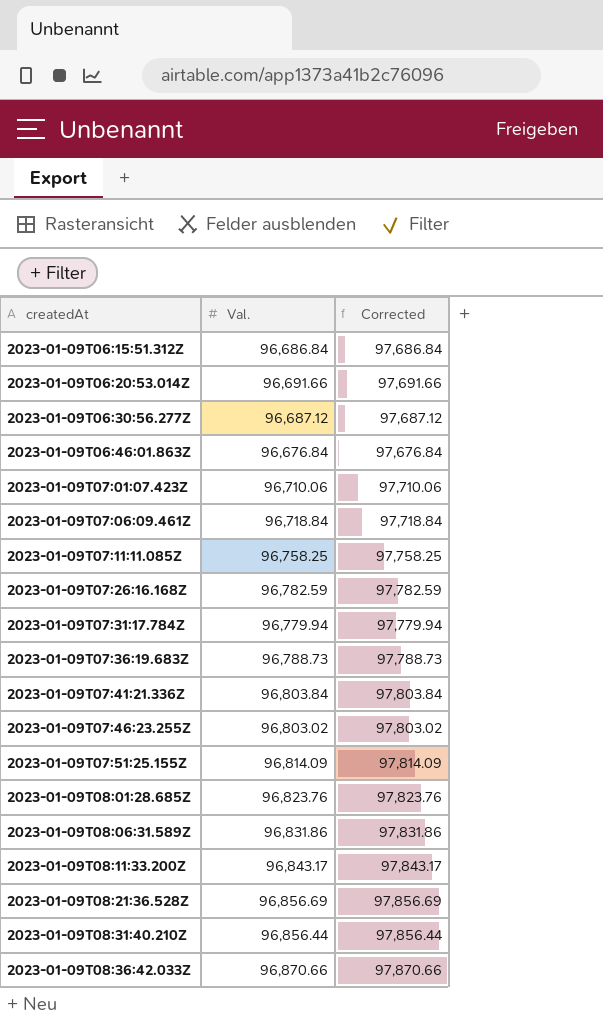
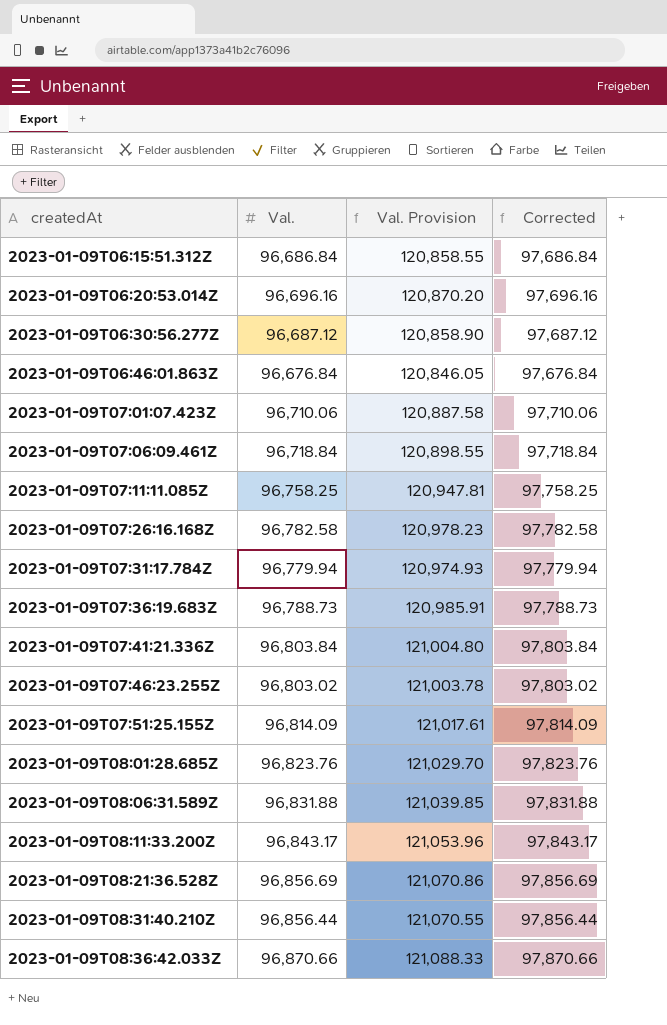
column Val. Provision | formula: none -> [Val.] * 1.25
2023-01-09T06:20:53.014Z | Val.: 96,691.66 -> 96,696.16
2023-01-09T06:20:53.014Z | Corrected: 97,691.66 -> 97,696.16
2023-01-09T07:26:16.168Z | Val.: 96,782.59 -> 96,782.58
2023-01-09T07:26:16.168Z | Corrected: 97,782.59 -> 97,782.58
2023-01-09T08:06:31.589Z | Val.: 96,831.86 -> 96,831.88
2023-01-09T08:06:31.589Z | Corrected: 97,831.86 -> 97,831.88

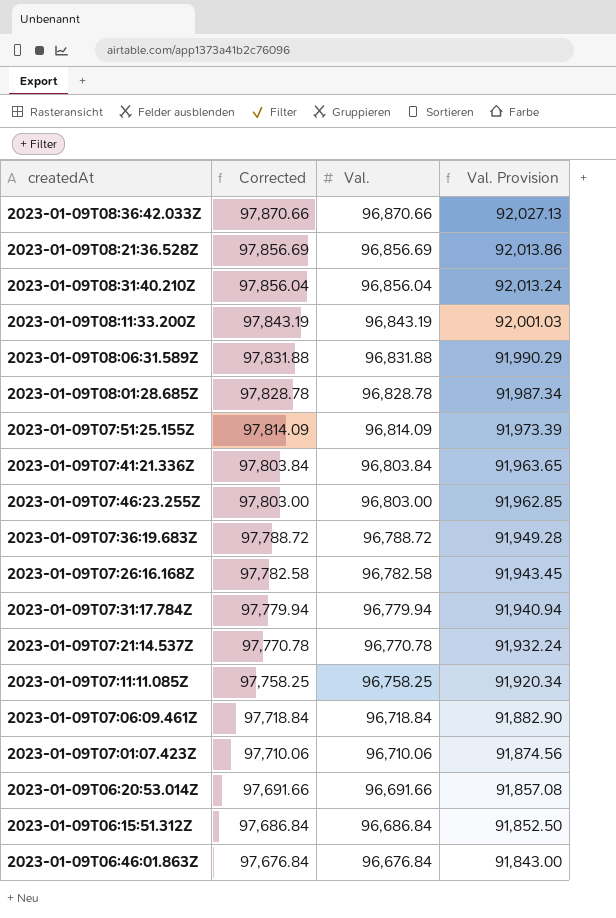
row order: createdAt ascending -> Corrected descending
column Corrected | position: 4 -> 2
column Val. Provision | formula: [Val.] * 1.25 -> [Val.] * 0.95
row 2023-01-09T06:30:56.277Z: 96,687.12 | 120,858.90 | 97,687.12 -> none
2023-01-09T08:31:40.210Z | Corrected: 97,856.44 -> 97,856.04
2023-01-09T08:31:40.210Z | Val.: 96,856.44 -> 96,856.04
2023-01-09T08:11:33.200Z | Corrected: 97,843.17 -> 97,843.19
2023-01-09T08:11:33.200Z | Val.: 96,843.17 -> 96,843.19
2023-01-09T08:01:28.685Z | Corrected: 97,823.76 -> 97,828.78
2023-01-09T08:01:28.685Z | Val.: 96,823.76 -> 96,828.78
2023-01-09T07:46:23.255Z | Corrected: 97,803.02 -> 97,803.00
2023-01-09T07:46:23.255Z | Val.: 96,803.02 -> 96,803.00
2023-01-09T07:36:19.683Z | Corrected: 97,788.73 -> 97,788.72
2023-01-09T07:36:19.683Z | Val.: 96,788.73 -> 96,788.72
row 2023-01-09T07:21:14.537Z: none -> 97,770.78 | 96,770.78 | 91,932.24
2023-01-09T06:20:53.014Z | Corrected: 97,696.16 -> 97,691.66
2023-01-09T06:20:53.014Z | Val.: 96,696.16 -> 96,691.66

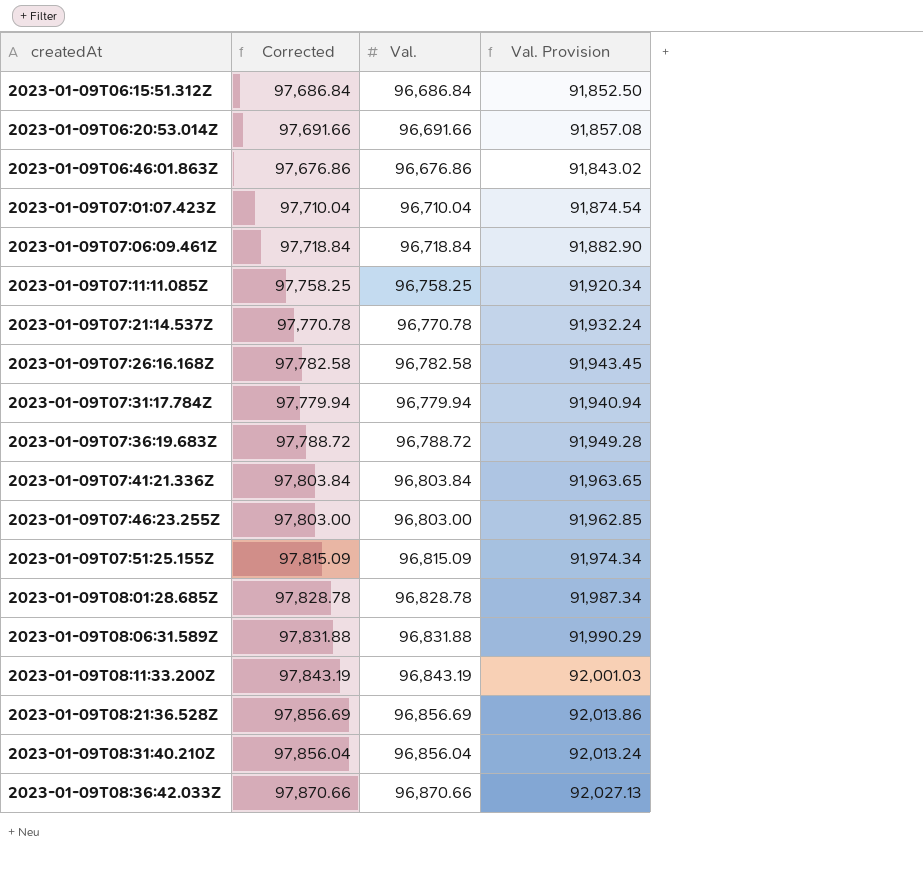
row order: Corrected descending -> createdAt ascending
2023-01-09T06:46:01.863Z | Corrected: 97,676.84 -> 97,676.86
2023-01-09T06:46:01.863Z | Val.: 96,676.84 -> 96,676.86
2023-01-09T06:46:01.863Z | Val. Provision: 91,843.00 -> 91,843.02
2023-01-09T07:01:07.423Z | Corrected: 97,710.06 -> 97,710.04
2023-01-09T07:01:07.423Z | Val.: 96,710.06 -> 96,710.04
2023-01-09T07:01:07.423Z | Val. Provision: 91,874.56 -> 91,874.54
2023-01-09T07:51:25.155Z | Corrected: 97,814.09 -> 97,815.09
2023-01-09T07:51:25.155Z | Val.: 96,814.09 -> 96,815.09
2023-01-09T07:51:25.155Z | Val. Provision: 91,973.39 -> 91,974.34

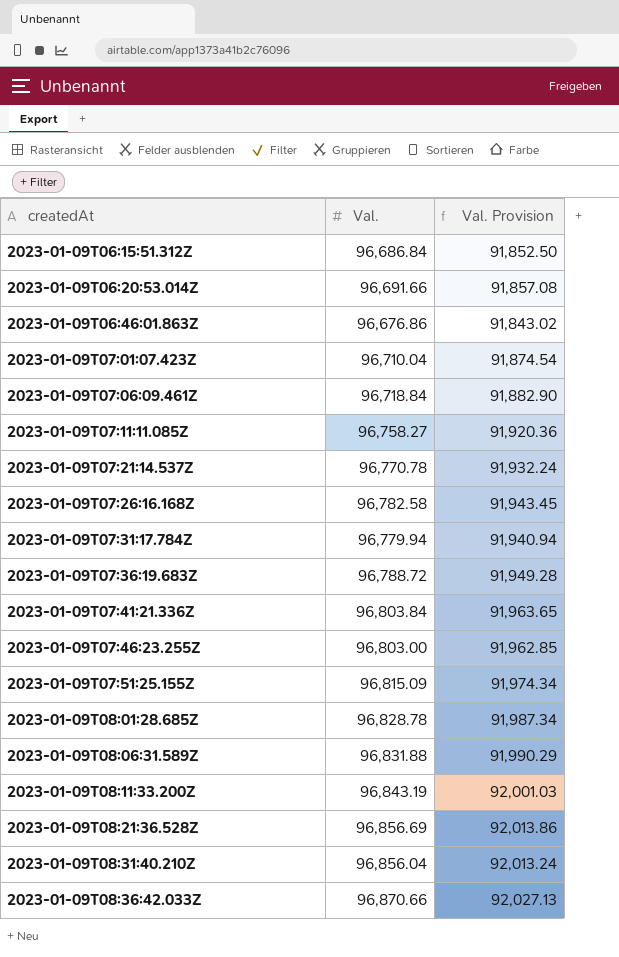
column Corrected | formula: [Val.] + 1000 -> none
2023-01-09T07:11:11.085Z | Val.: 96,758.25 -> 96,758.27
2023-01-09T07:11:11.085Z | Val. Provision: 91,920.34 -> 91,920.36

